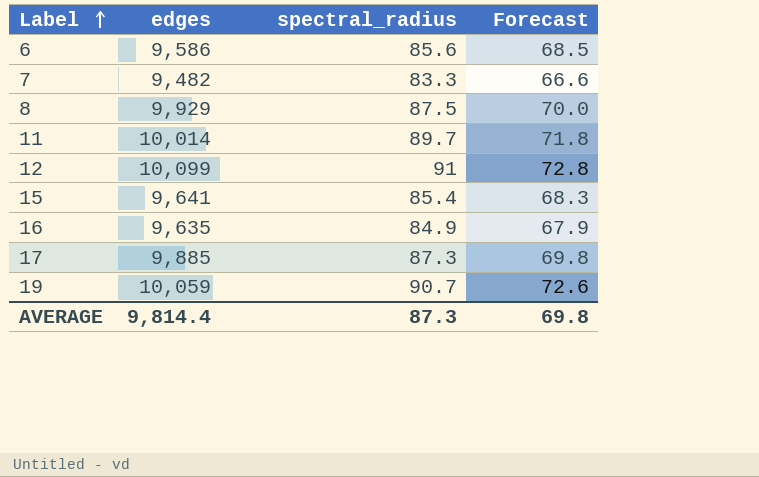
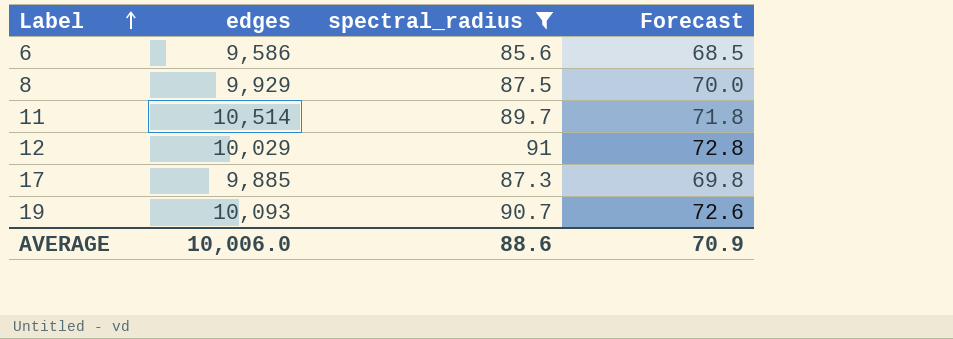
filter: none -> spectral_radius >= 85.6
11 | edges: 10,014 -> 10,514
12 | edges: 10,099 -> 10,029
19 | edges: 10,059 -> 10,093
AVERAGE | edges: 9,814.4 -> 10,006.0
AVERAGE | spectral_radius: 87.3 -> 88.6
AVERAGE | Forecast: 69.8 -> 70.9

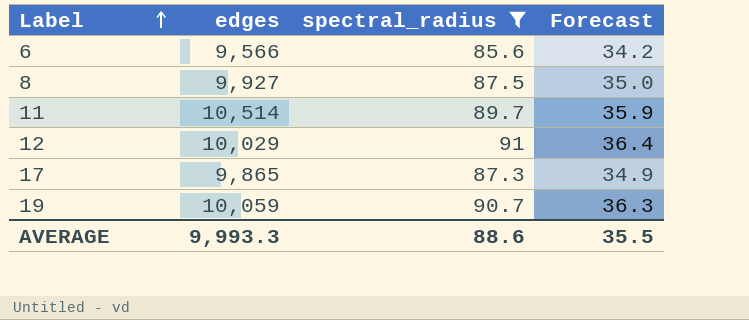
column Forecast | formula: [spectral_radius] * 0.8 -> [spectral_radius] * 0.4
6 | edges: 9,586 -> 9,566
8 | edges: 9,929 -> 9,927
17 | edges: 9,885 -> 9,865
19 | edges: 10,093 -> 10,059
AVERAGE | edges: 10,006.0 -> 9,993.3
AVERAGE | Forecast: 70.9 -> 35.5

